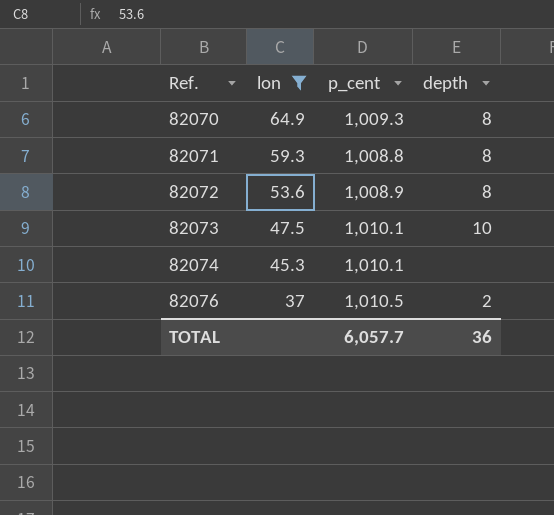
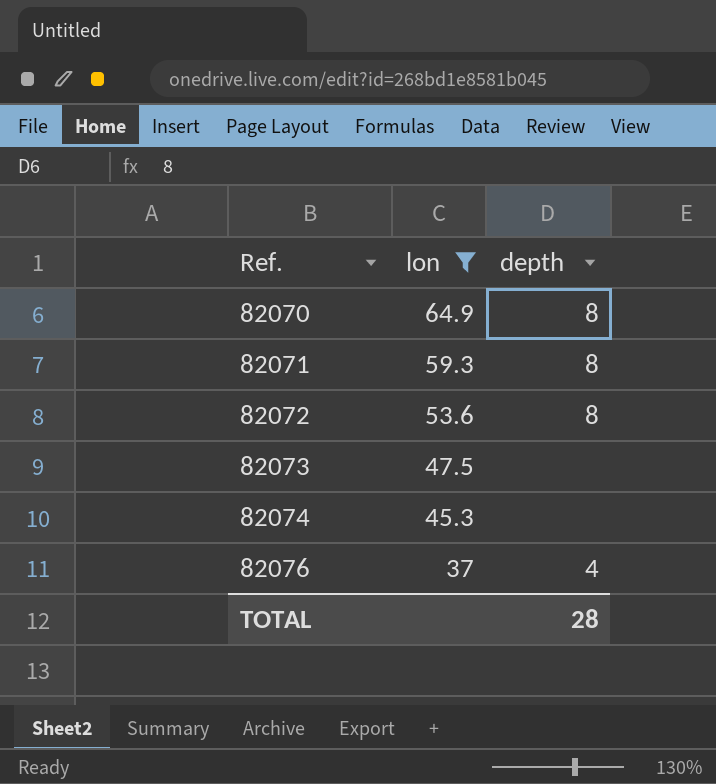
column p_cent | position: 3 -> none
82073 | depth: 10 -> none
82076 | depth: 2 -> 4
TOTAL | depth: 36 -> 28

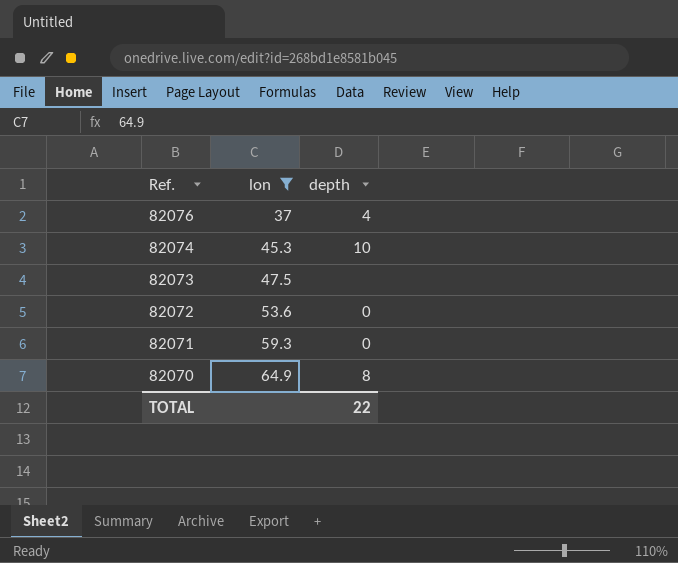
row order: Ref. ascending -> Ref. descending
82074 | depth: none -> 10
82072 | depth: 8 -> 0
82071 | depth: 8 -> 0
TOTAL | depth: 28 -> 22

